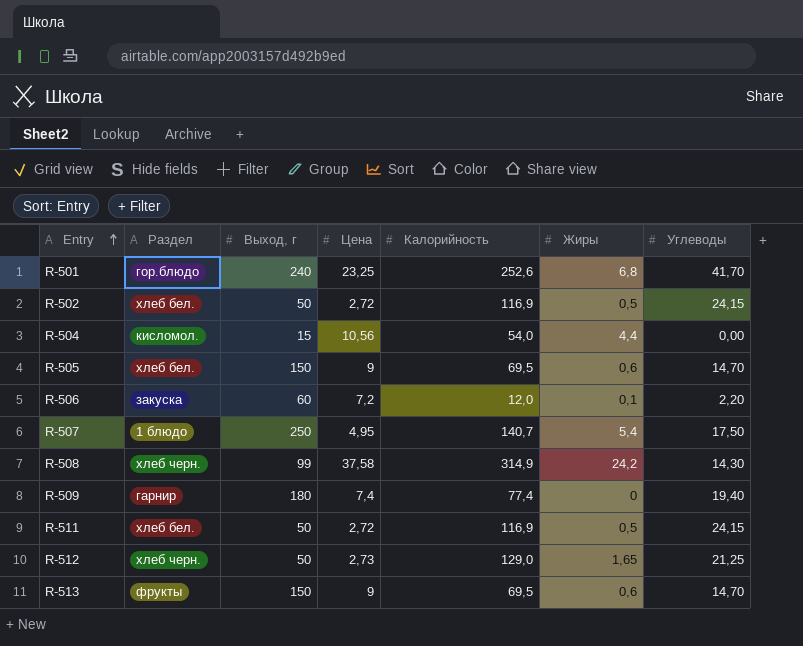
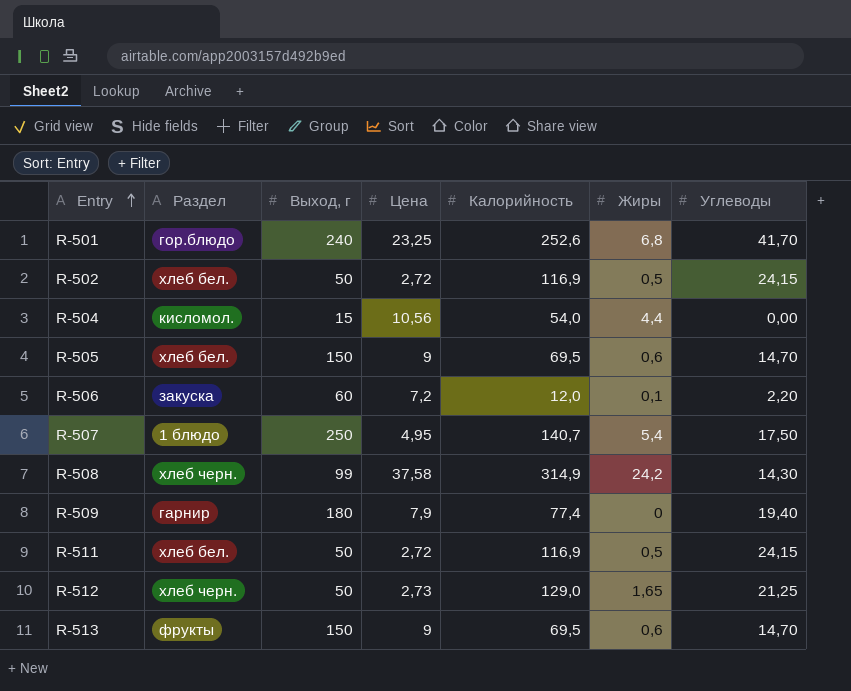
R-509 | Цена: 7,4 -> 7,9

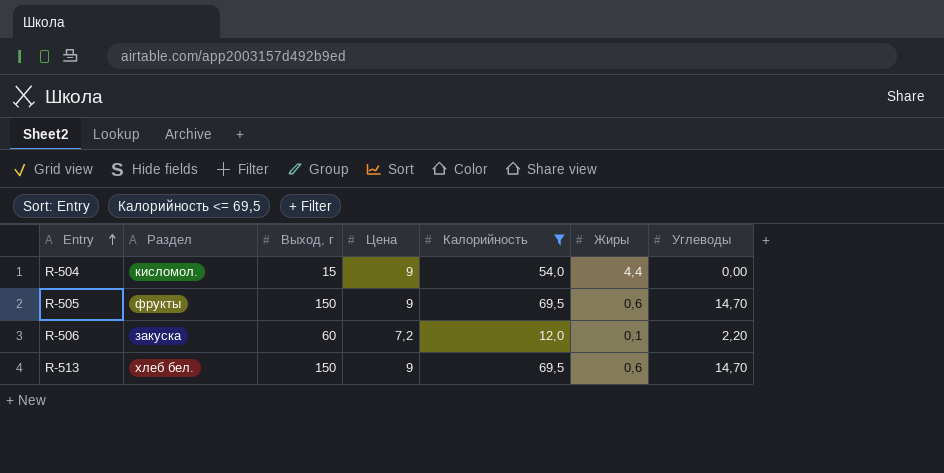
filter: none -> Калорийность <= 69,5
R-504 | Цена: 10,56 -> 9
R-505 | Раздел: хлеб бел. -> фрукты
R-513 | Раздел: фрукты -> хлеб бел.

